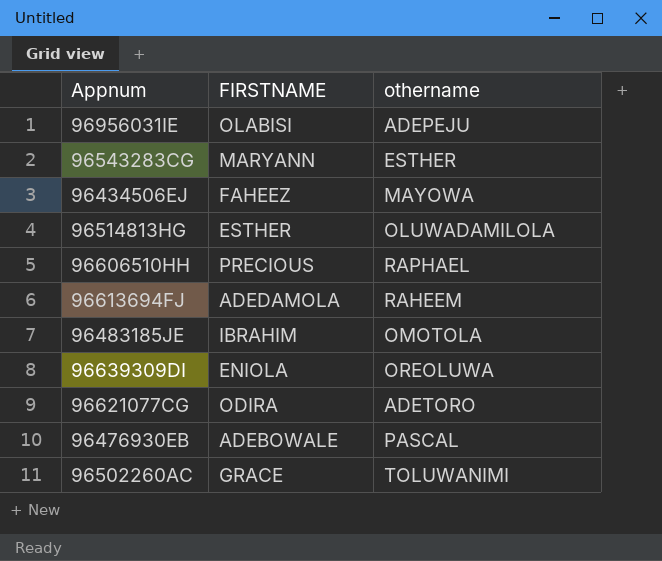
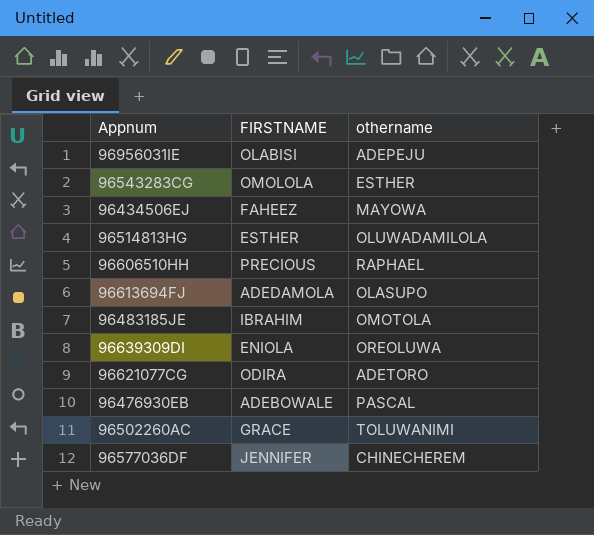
96543283CG | FIRSTNAME: MARYANN -> OMOLOLA
96613694FJ | othername: RAHEEM -> OLASUPO
row 96577036DF: none -> JENNIFER | CHINECHEREM

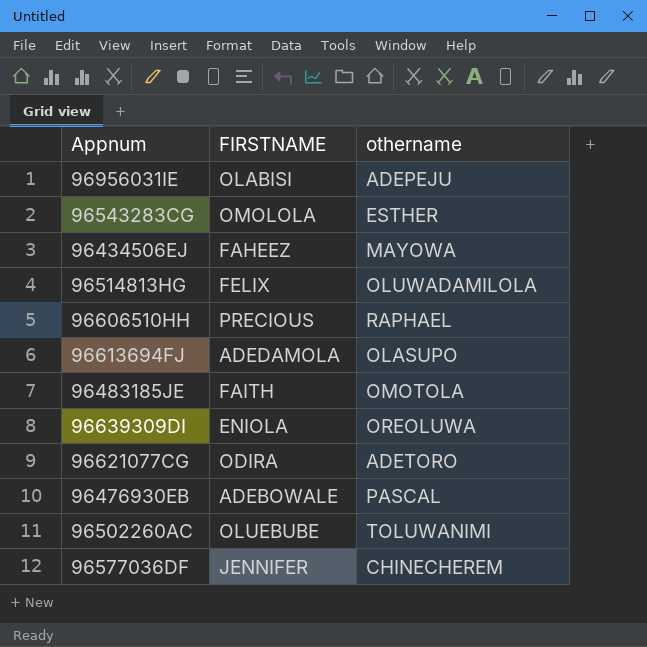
96514813HG | FIRSTNAME: ESTHER -> FELIX
96483185JE | FIRSTNAME: IBRAHIM -> FAITH
96502260AC | FIRSTNAME: GRACE -> OLUEBUBE

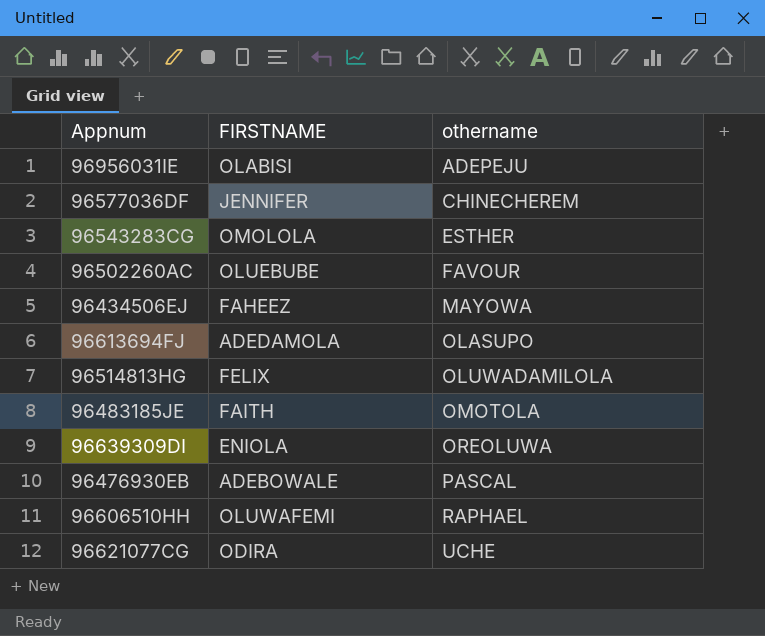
row order: none -> othername ascending
96502260AC | othername: TOLUWANIMI -> FAVOUR
96606510HH | FIRSTNAME: PRECIOUS -> OLUWAFEMI
96621077CG | othername: ADETORO -> UCHE

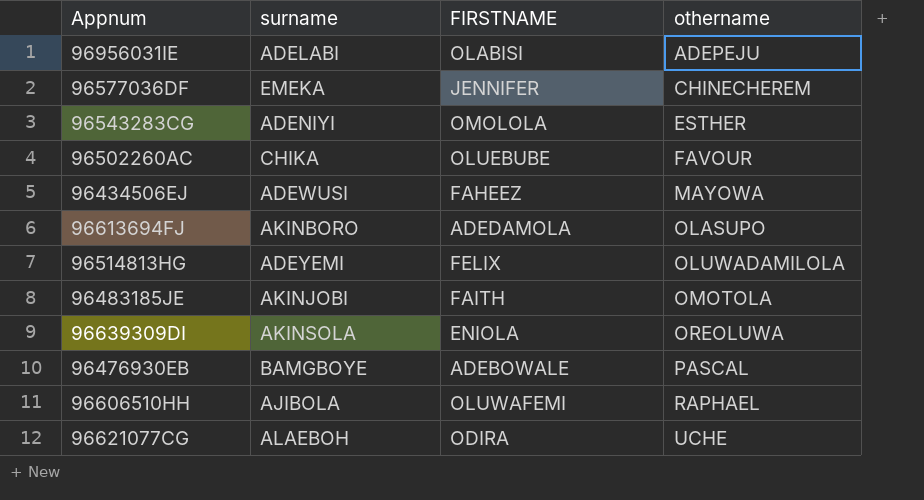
column surname | position: none -> 2

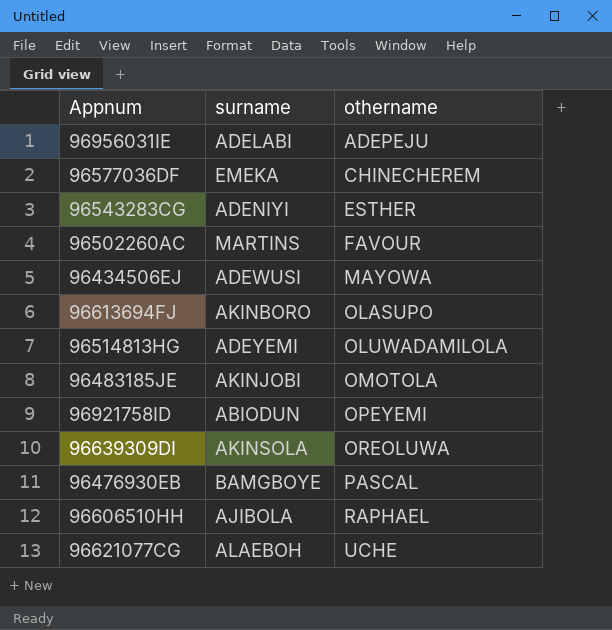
column FIRSTNAME | position: 3 -> none
96502260AC | surname: CHIKA -> MARTINS
row 96921758ID: none -> ABIODUN | OPEYEMI

